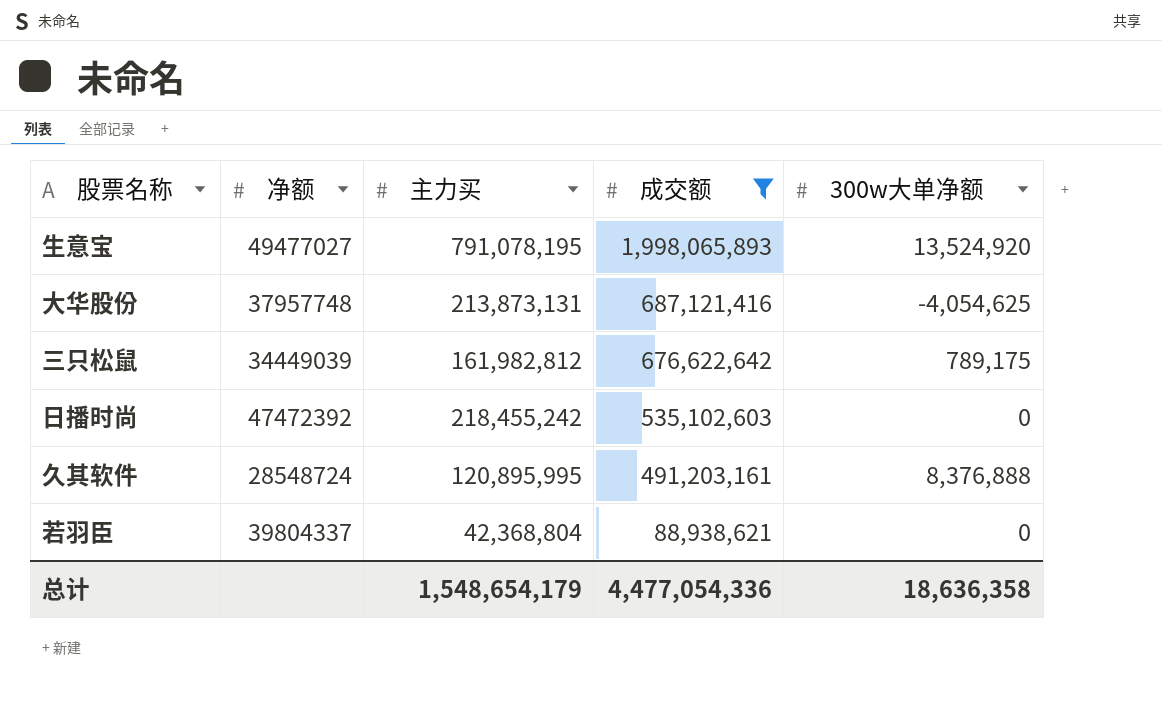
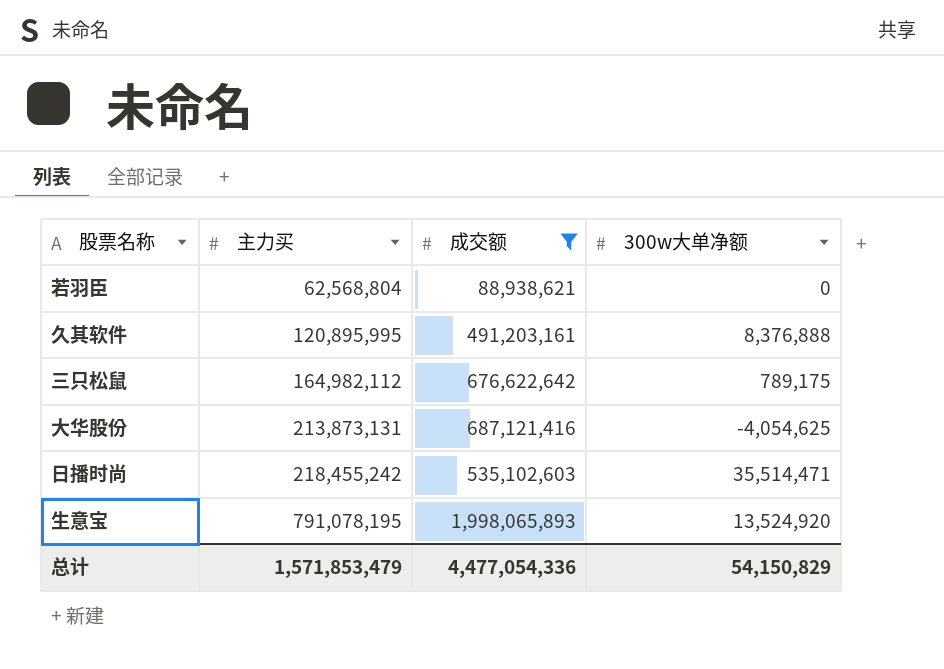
row order: 成交额 descending -> 主力买 ascending
column 净额 | position: 2 -> none
若羽臣 | 主力买: 42,368,804 -> 62,568,804
三只松鼠 | 主力买: 161,982,812 -> 164,982,112
日播时尚 | 300w大单净额: 0 -> 35,514,471
总计 | 主力买: 1,548,654,179 -> 1,571,853,479
总计 | 300w大单净额: 18,636,358 -> 54,150,829

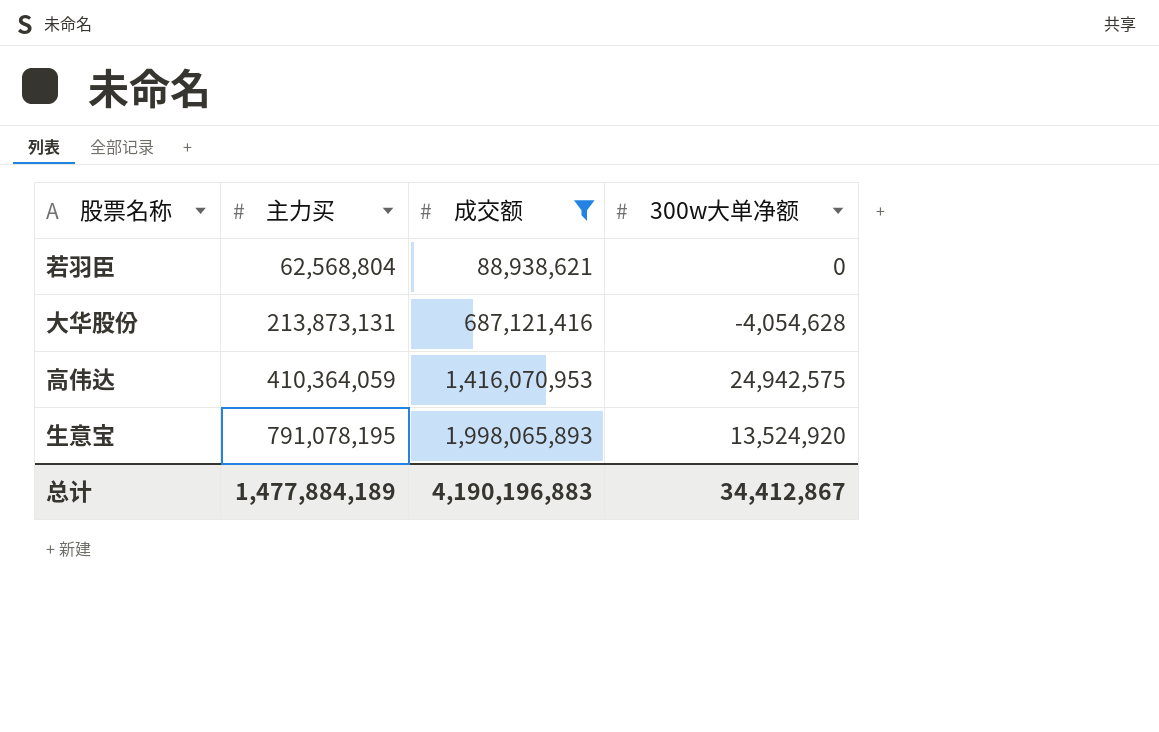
row 久其软件: 120,895,995 | 491,203,161 | 8,376,888 -> none
row 三只松鼠: 164,982,112 | 676,622,642 | 789,175 -> none
row 日播时尚: 218,455,242 | 535,102,603 | 35,514,471 -> none
大华股份 | 300w大单净额: -4,054,625 -> -4,054,628
row 高伟达: none -> 410,364,059 | 1,416,070,953 | 24,942,575
总计 | 主力买: 1,571,853,479 -> 1,477,884,189
总计 | 成交额: 4,477,054,336 -> 4,190,196,883
总计 | 300w大单净额: 54,150,829 -> 34,412,867

